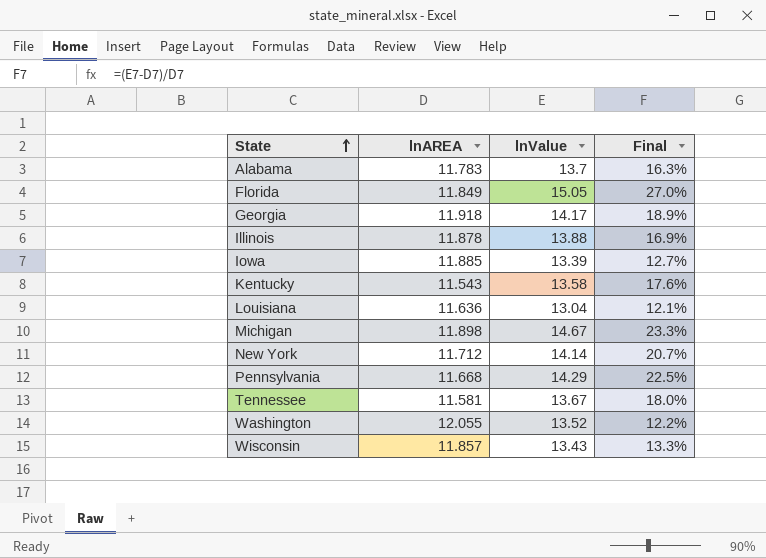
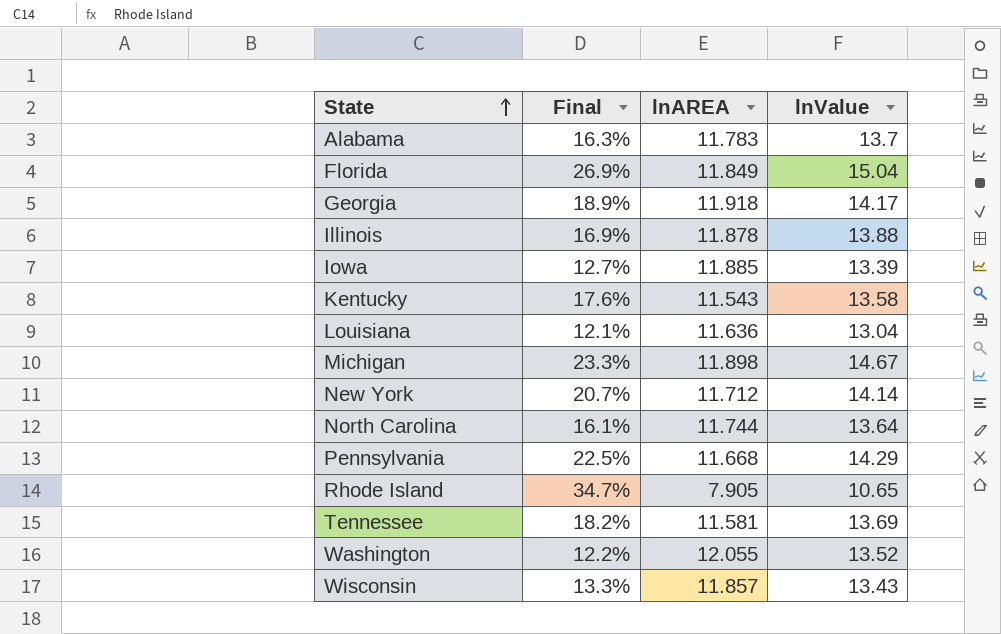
column Final | position: 4 -> 2
Florida | Final: 27.0% -> 26.9%
Florida | lnValue: 15.05 -> 15.04
row North Carolina: none -> 16.1% | 11.744 | 13.64
row Rhode Island: none -> 34.7% | 7.905 | 10.65
Tennessee | Final: 18.0% -> 18.2%
Tennessee | lnValue: 13.67 -> 13.69

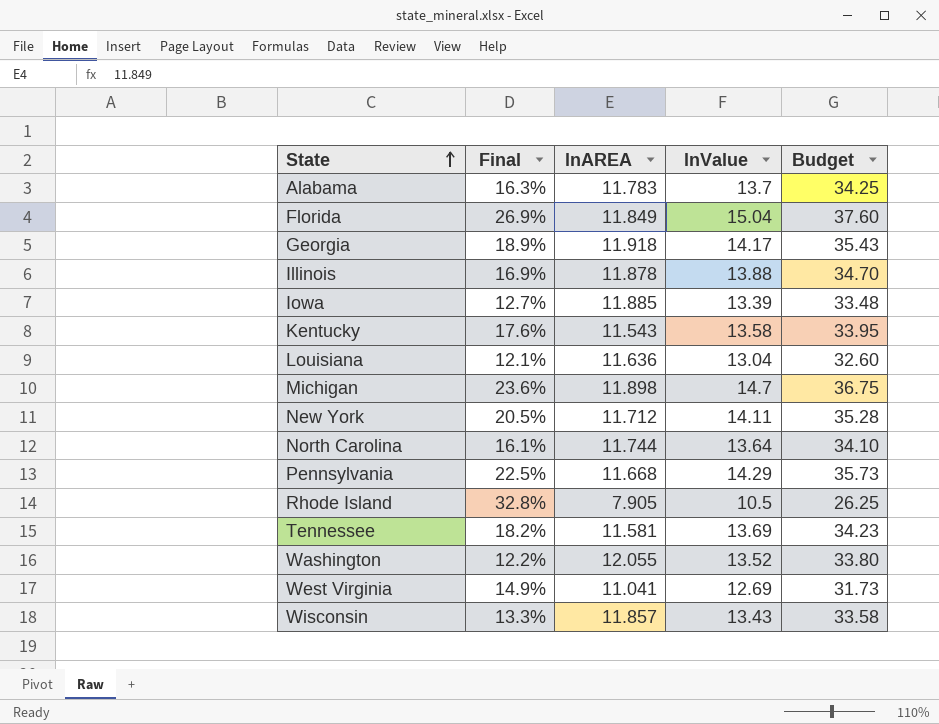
column Budget | formula: none -> [lnValue] * 2.5
Michigan | Final: 23.3% -> 23.6%
Michigan | lnValue: 14.67 -> 14.7
New York | Final: 20.7% -> 20.5%
New York | lnValue: 14.14 -> 14.11
Rhode Island | Final: 34.7% -> 32.8%
Rhode Island | lnValue: 10.65 -> 10.5
row West Virginia: none -> 14.9% | 11.041 | 12.69 | 31.73

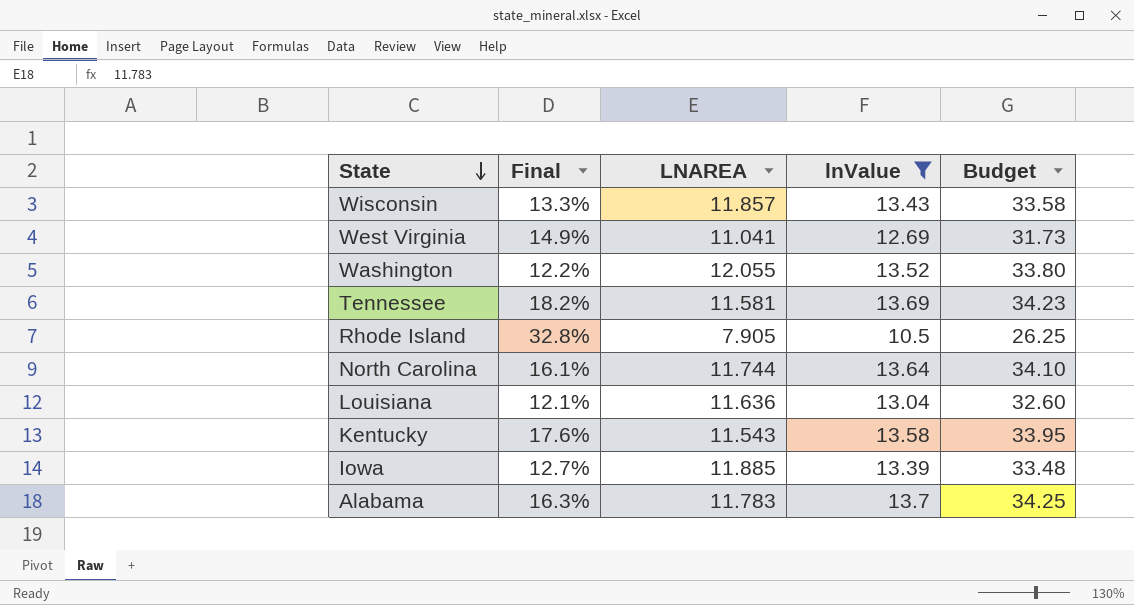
filter: none -> lnValue <= 13.7
row order: State ascending -> State descending
column name: lnAREA -> LNAREA

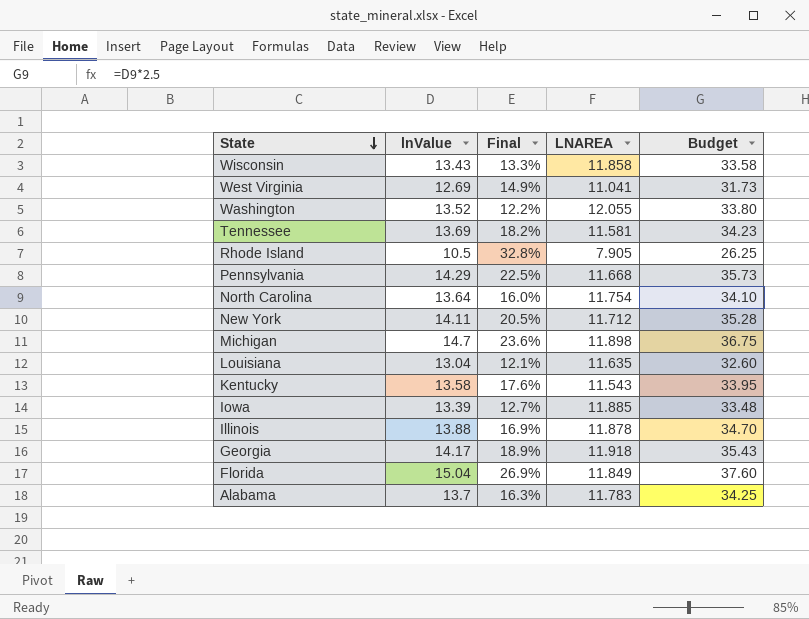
filter: lnValue <= 13.7 -> none
column lnValue | position: 4 -> 2
Wisconsin | LNAREA: 11.857 -> 11.858
North Carolina | Final: 16.1% -> 16.0%
North Carolina | LNAREA: 11.744 -> 11.754
Louisiana | LNAREA: 11.636 -> 11.635

